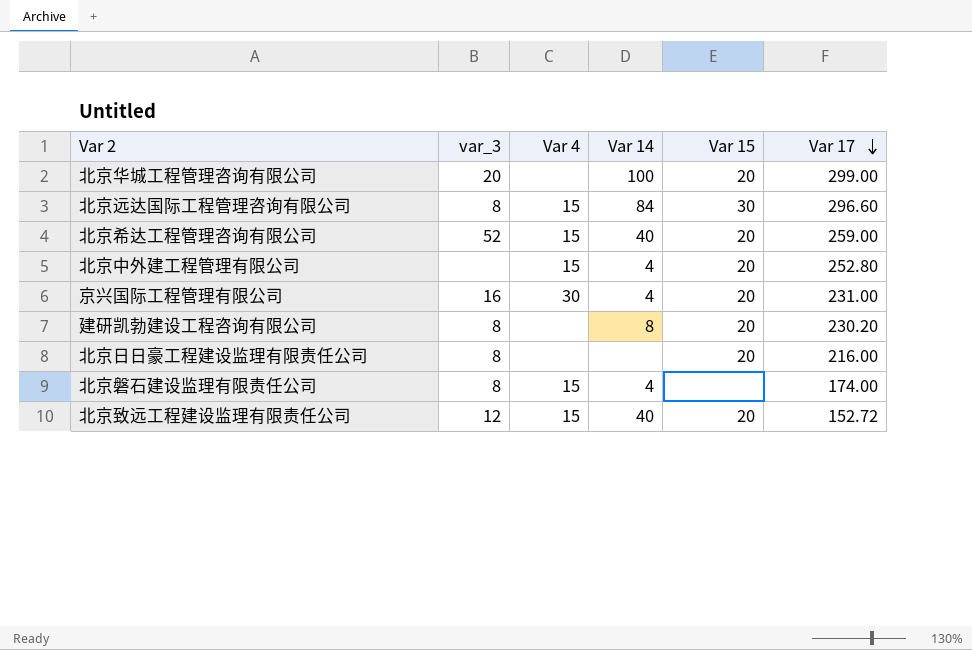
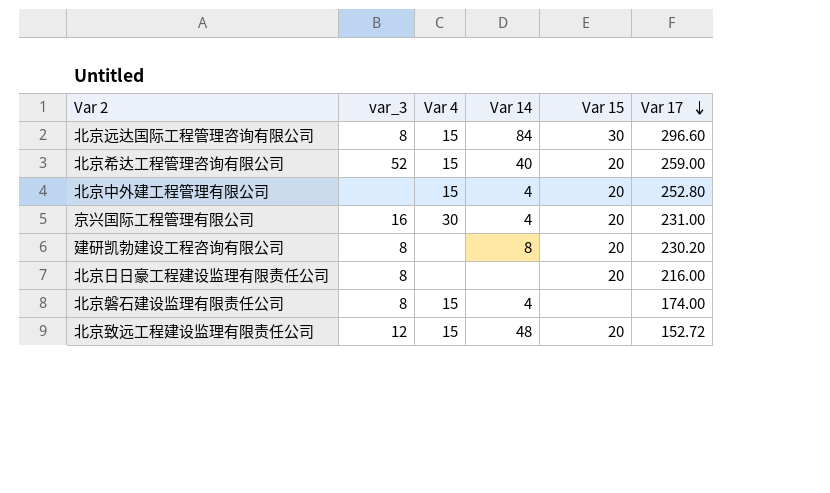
row 北京华城工程管理咨询有限公司: 20 | none | 100 | 20 | 299.00 -> none
北京致远工程建设监理有限责任公司 | Var 14: 40 -> 48

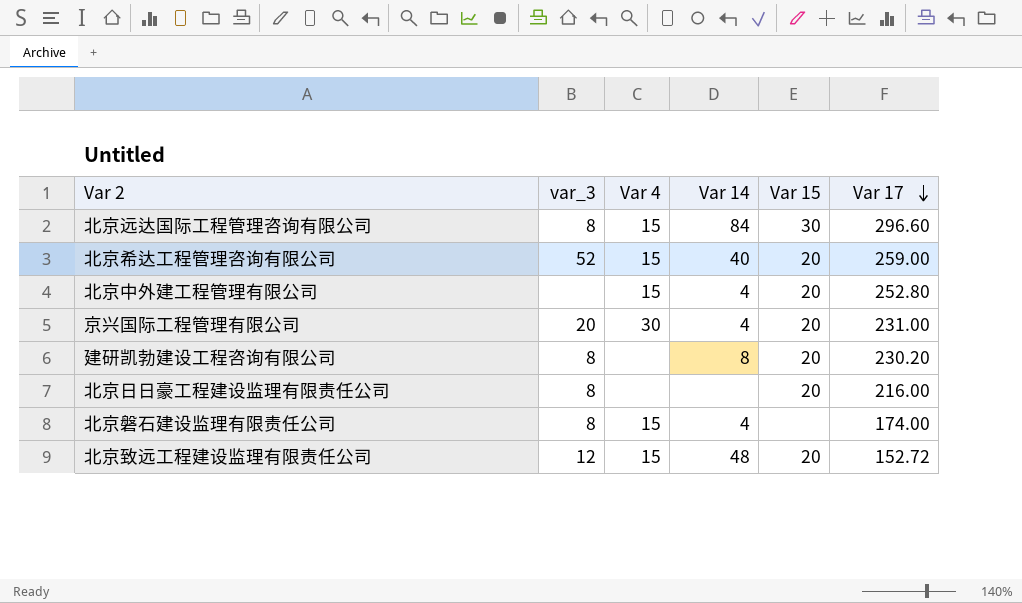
京兴国际工程管理有限公司 | var_3: 16 -> 20

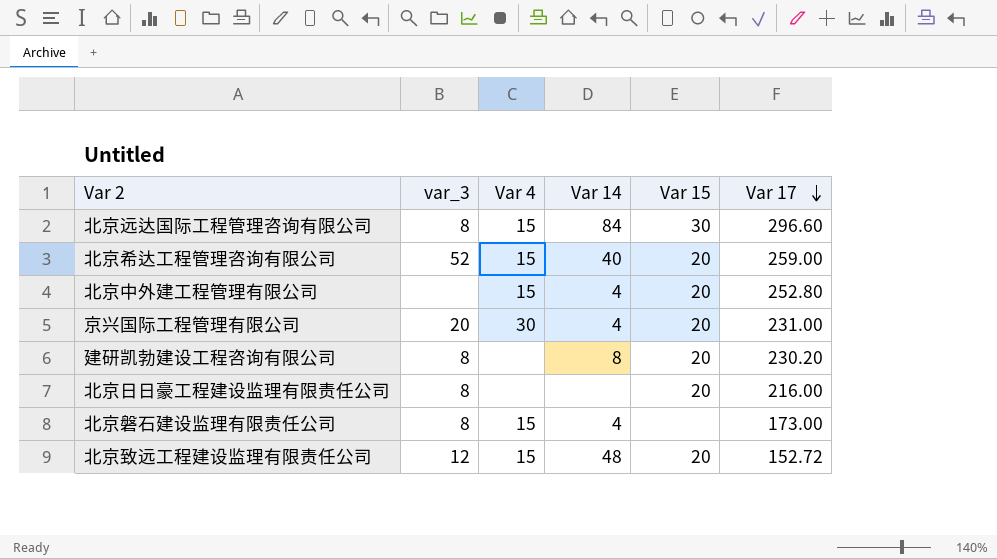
北京磐石建设监理有限责任公司 | Var 17: 174.00 -> 173.00

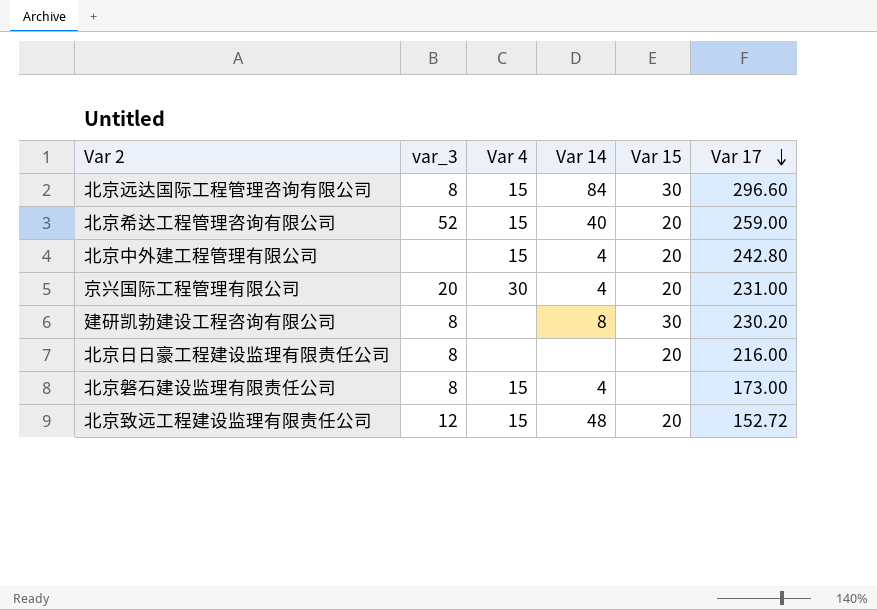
北京中外建工程管理有限公司 | Var 17: 252.80 -> 242.80
建研凯勃建设工程咨询有限公司 | Var 15: 20 -> 30

